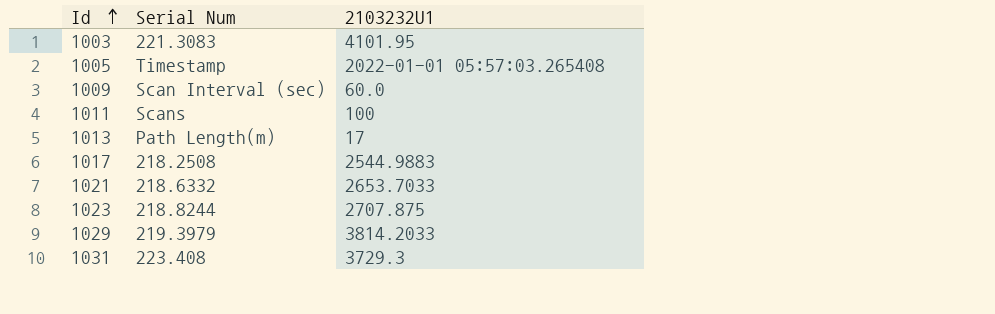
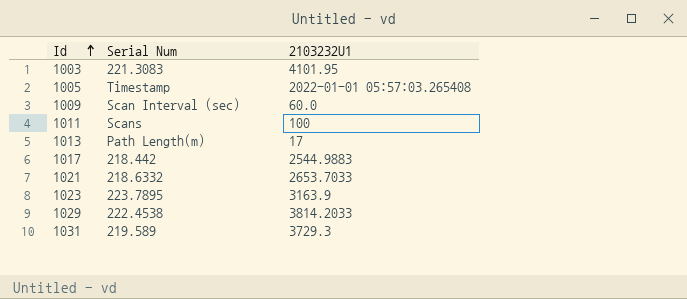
1017 | Serial Num: 218.2508 -> 218.442
1023 | Serial Num: 218.8244 -> 223.7895
1023 | 2103232U1: 2707.875 -> 3163.9
1029 | Serial Num: 219.3979 -> 222.4538
1031 | Serial Num: 223.408 -> 219.589

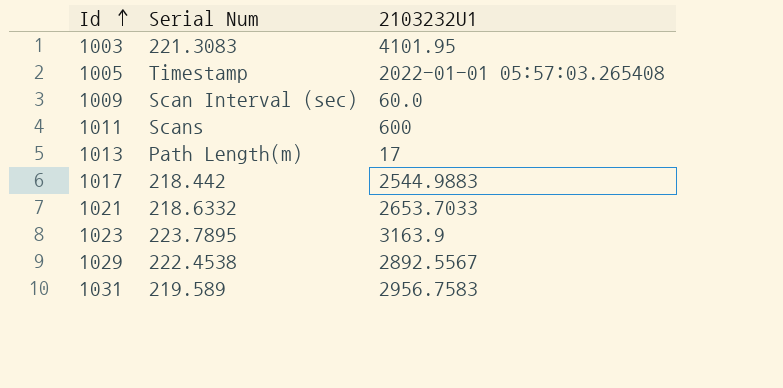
1011 | 2103232U1: 100 -> 600
1029 | 2103232U1: 3814.2033 -> 2892.5567
1031 | 2103232U1: 3729.3 -> 2956.7583

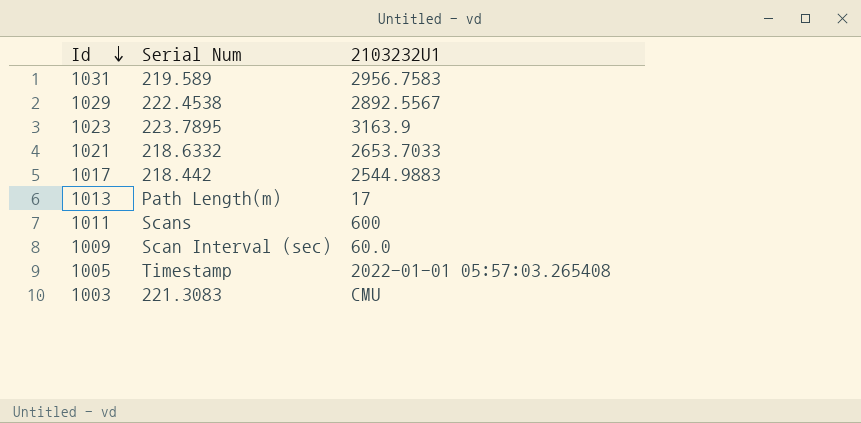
row order: Id ascending -> Id descending
1003 | 2103232U1: 4101.95 -> CMU

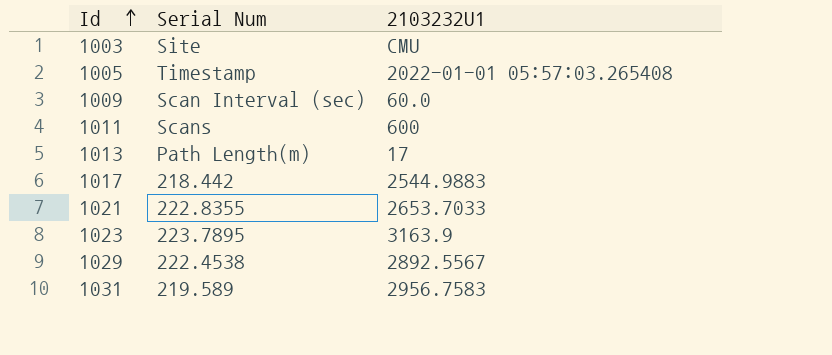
row order: Id descending -> Id ascending
1003 | Serial Num: 221.3083 -> Site
1021 | Serial Num: 218.6332 -> 222.8355

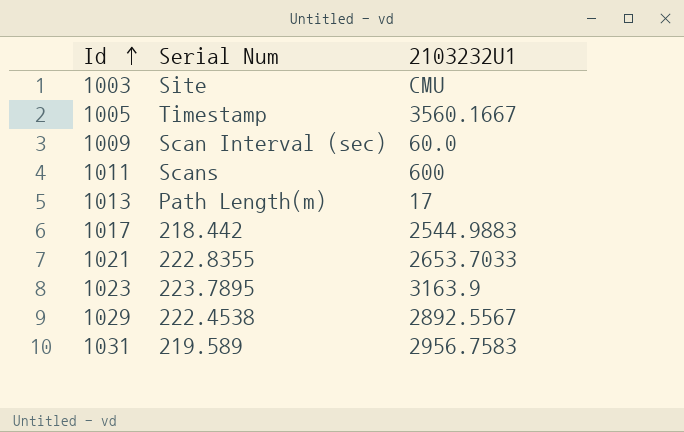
1005 | 2103232U1: 2022-01-01 05:57:03.265408 -> 3560.1667

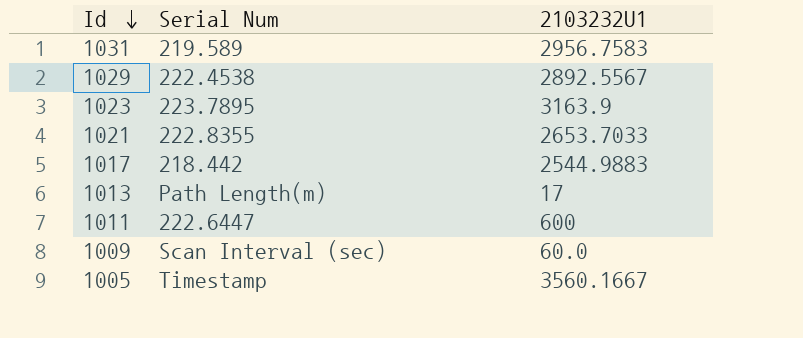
row order: Id ascending -> Id descending
row 1003: Site | CMU -> none
1011 | Serial Num: Scans -> 222.6447

